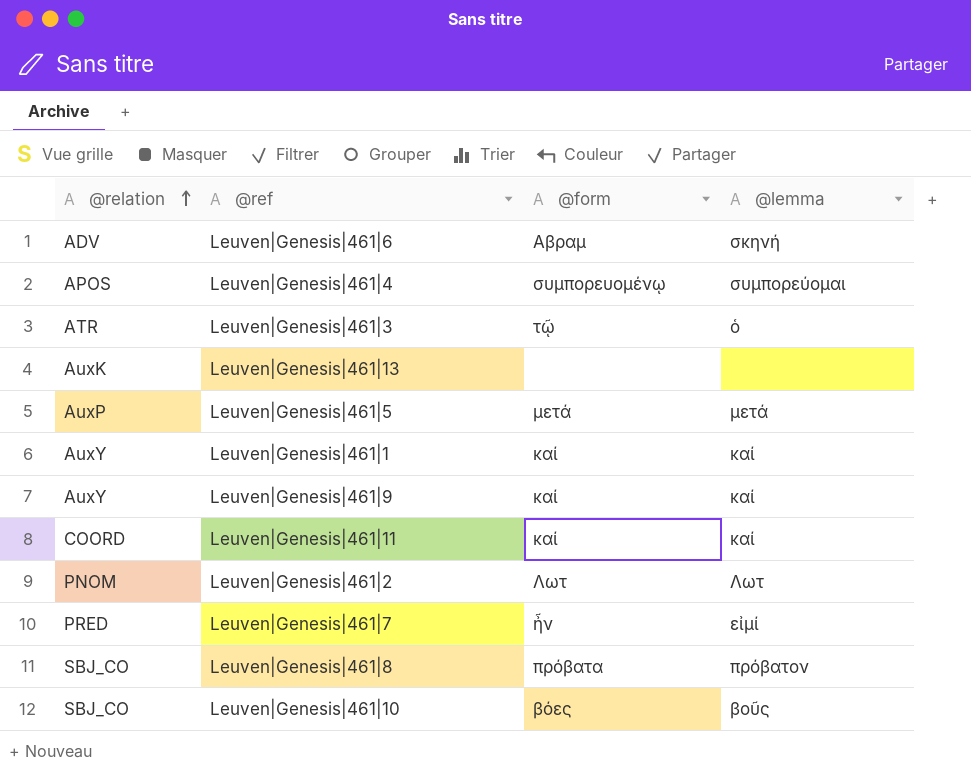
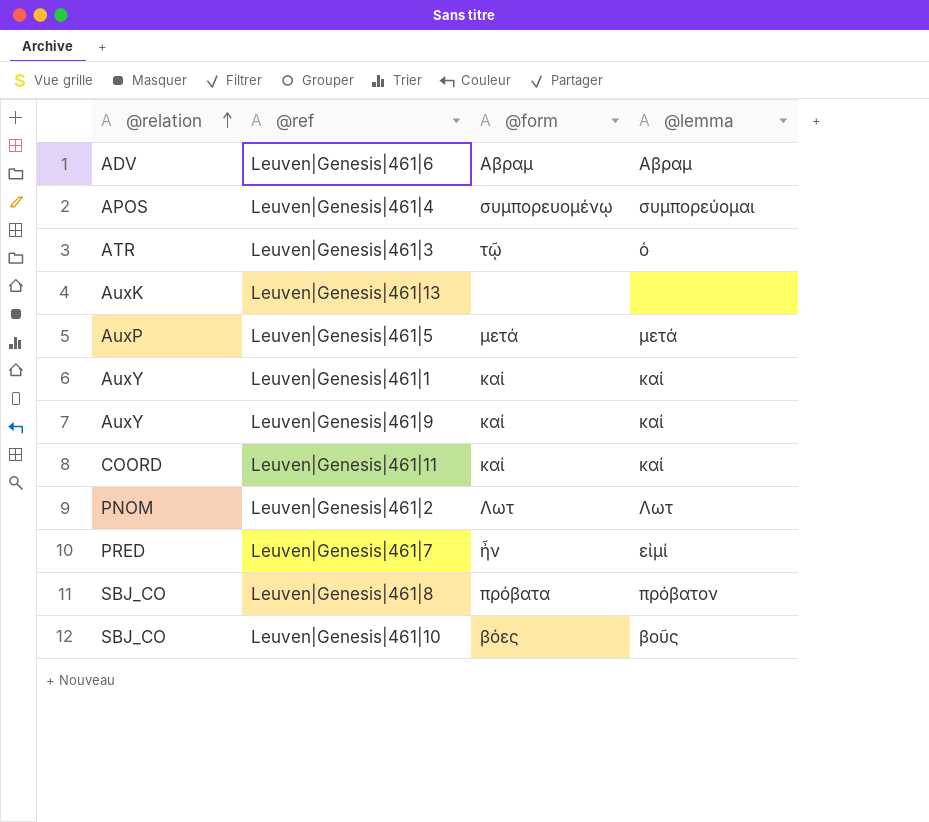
Leuven|Genesis|461|6 | @lemma: σκηνή -> Αβραμ

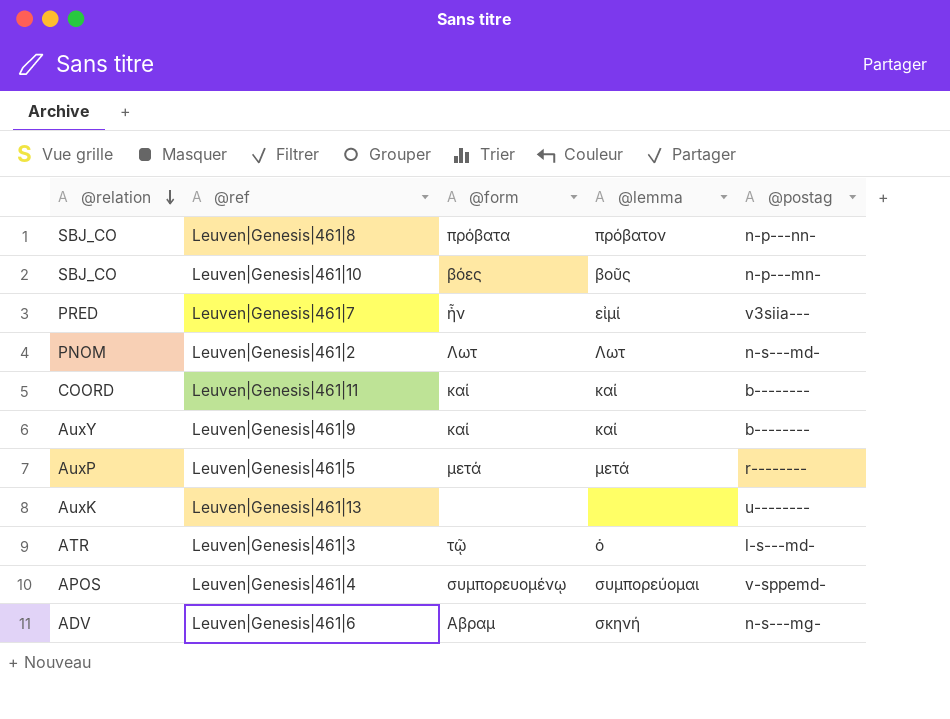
row order: @relation ascending -> @relation descending
column @postag | position: none -> 5
row Leuven|Genesis|461|1: AuxY | καί | καί -> none
Leuven|Genesis|461|6 | @lemma: Αβραμ -> σκηνή

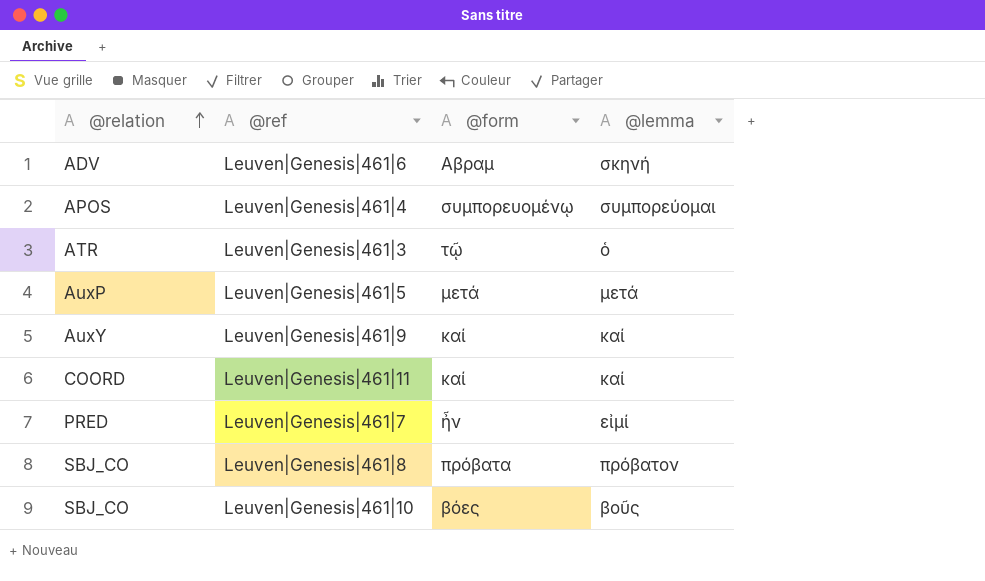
row order: @relation descending -> @relation ascending
column @postag | position: 5 -> none
row Leuven|Genesis|461|2: PNOM | Λωτ | Λωτ | n-s---md- -> none
row Leuven|Genesis|461|13: AuxK | none | none | u-------- -> none

